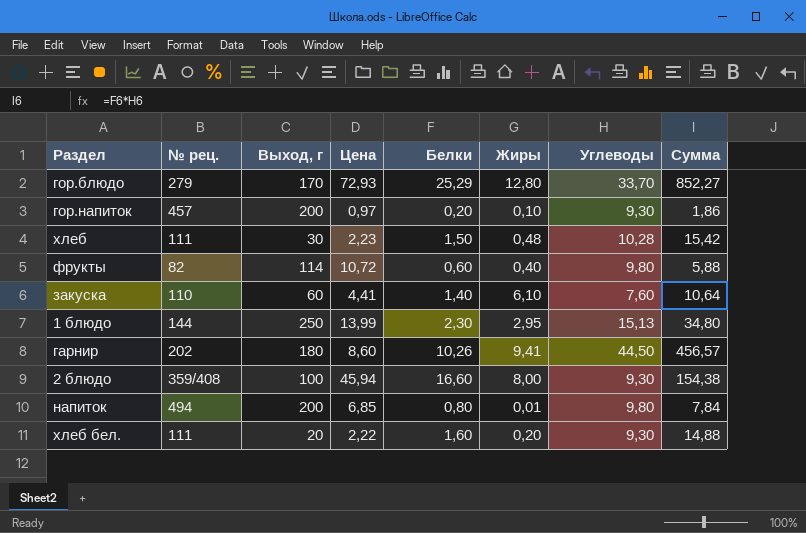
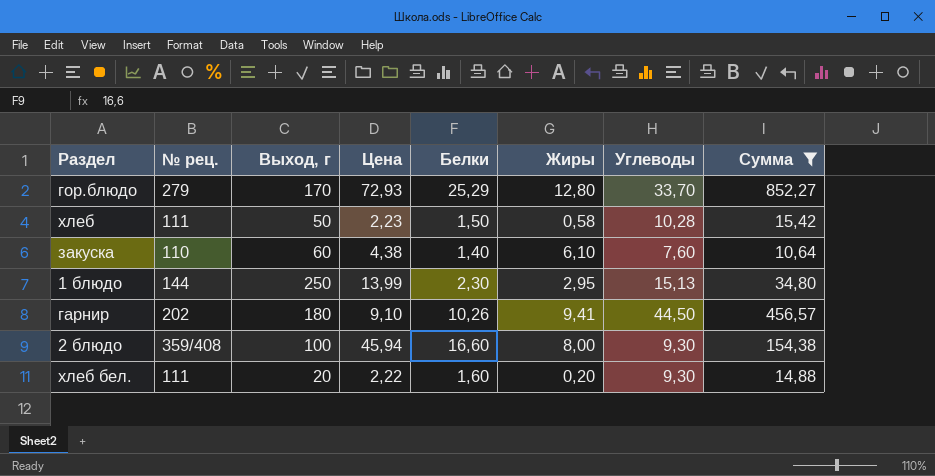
filter: none -> Сумма >= 10,64
хлеб | Выход, г: 30 -> 50
хлеб | Жиры: 0,48 -> 0,58
закуска | Цена: 4,41 -> 4,38
гарнир | Цена: 8,60 -> 9,10

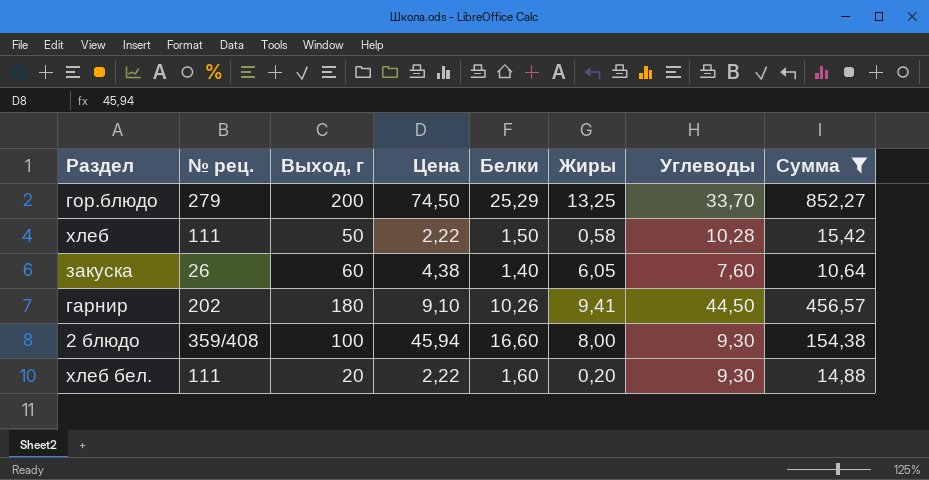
row 1 блюдо: 144 | 250 | 13,99 | 2,30 | 2,95 | 15,13 | 34,80 -> none
гор.блюдо | Выход, г: 170 -> 200
гор.блюдо | Цена: 72,93 -> 74,50
гор.блюдо | Жиры: 12,80 -> 13,25
хлеб | Цена: 2,23 -> 2,22
закуска | № рец.: 110 -> 26
закуска | Жиры: 6,10 -> 6,05

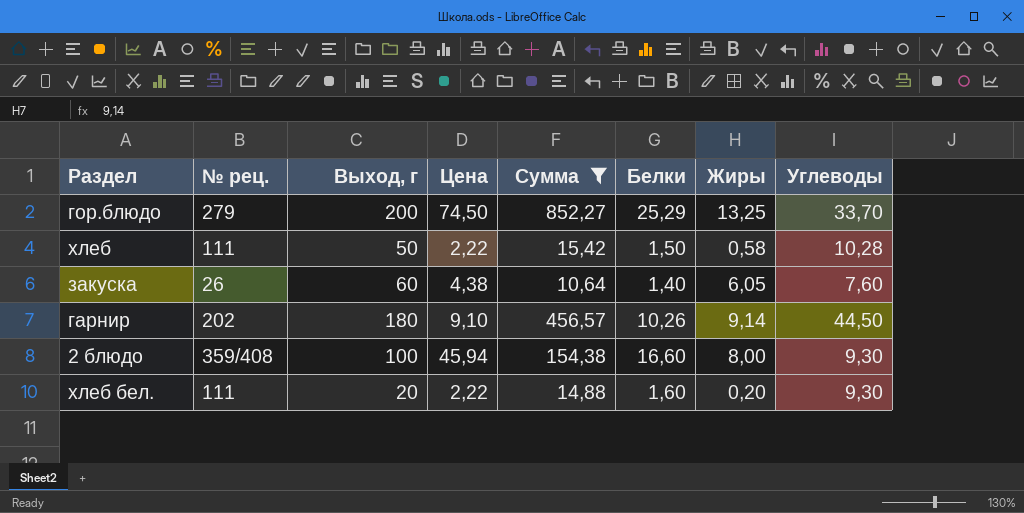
column Сумма | position: 8 -> 5
гарнир | Жиры: 9,41 -> 9,14

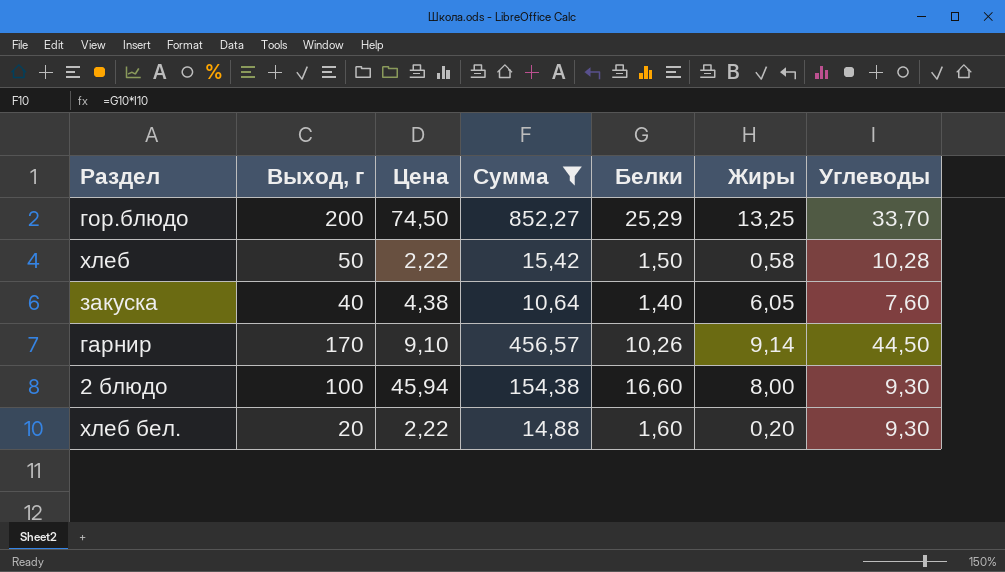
column № рец. | position: 2 -> none
закуска | Выход, г: 60 -> 40
гарнир | Выход, г: 180 -> 170

